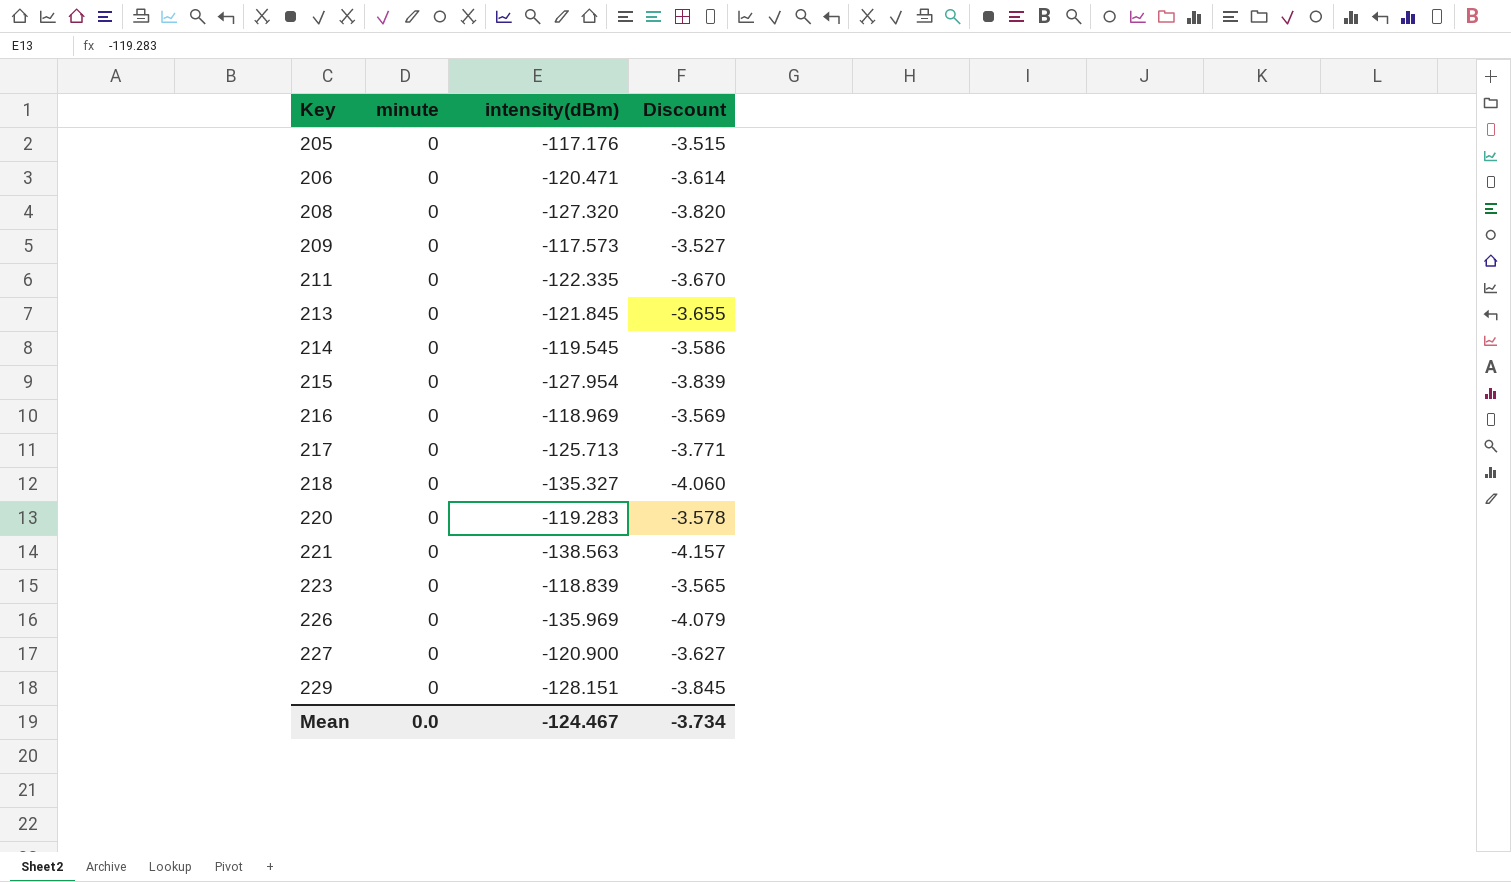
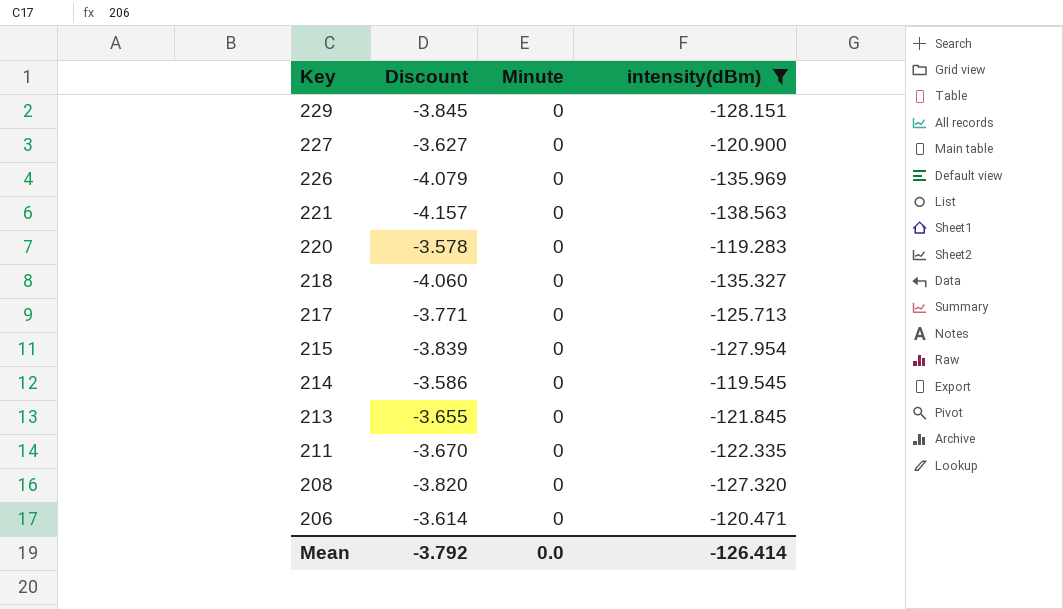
filter: none -> intensity(dBm) <= -119.283
row order: Key ascending -> Key descending
column Discount | position: 4 -> 2
column name: minute -> Minute
Mean | Discount: -3.734 -> -3.792
Mean | intensity(dBm): -124.467 -> -126.414

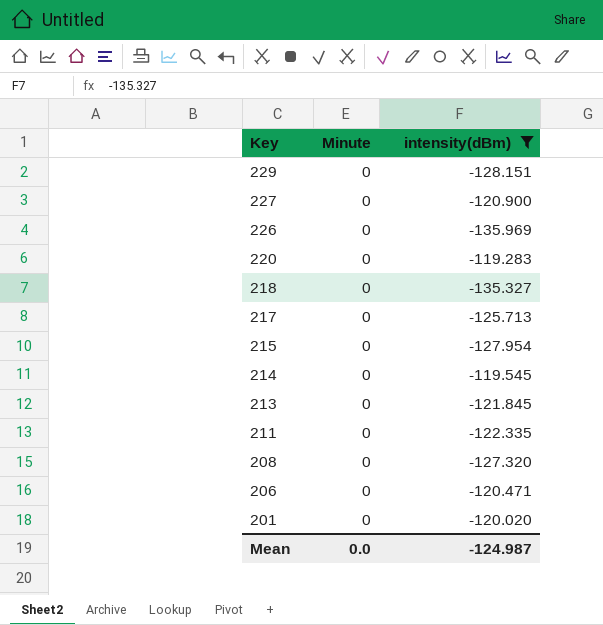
column Discount | formula: [intensity(dBm)] * 0.03 -> none
row 221: -4.157 | 0 | -138.563 -> none
row 201: none -> 0 | -120.020
Mean | intensity(dBm): -126.414 -> -124.987

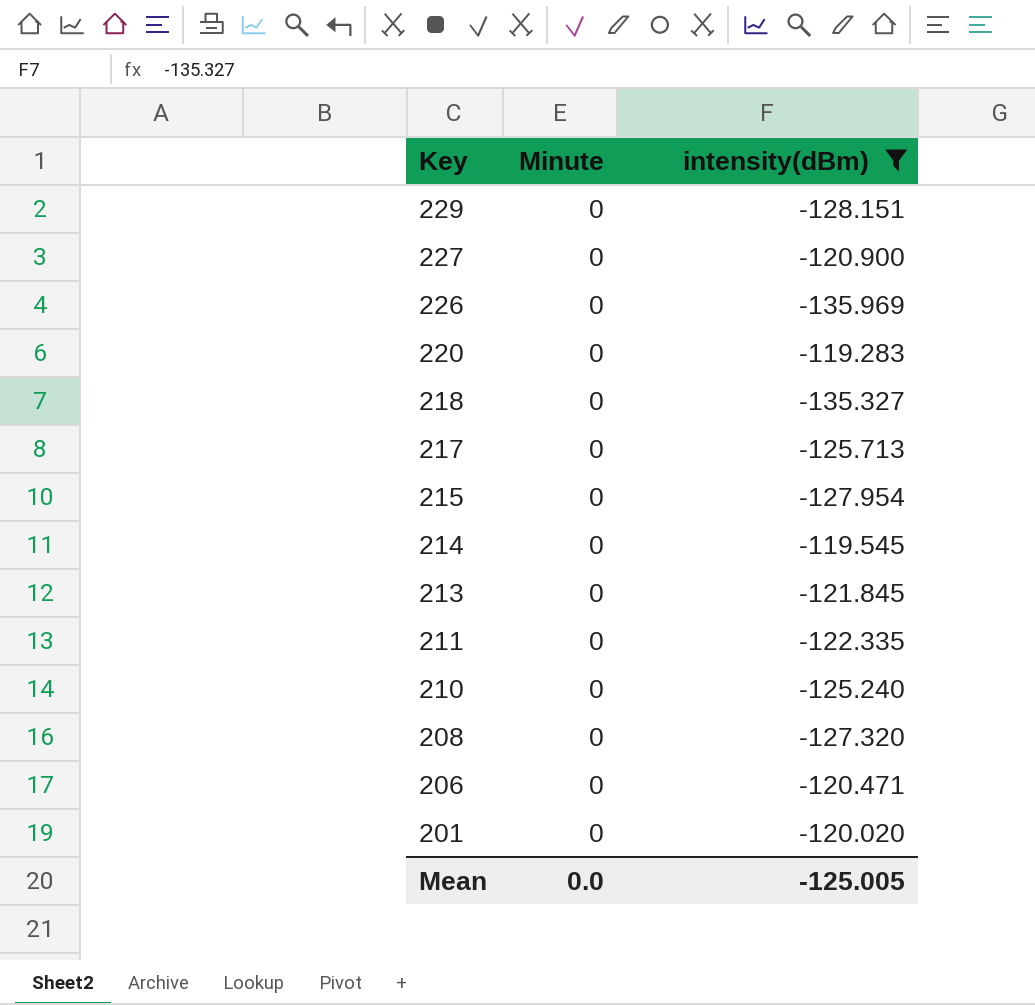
row 210: none -> 0 | -125.240
Mean | intensity(dBm): -124.987 -> -125.005

